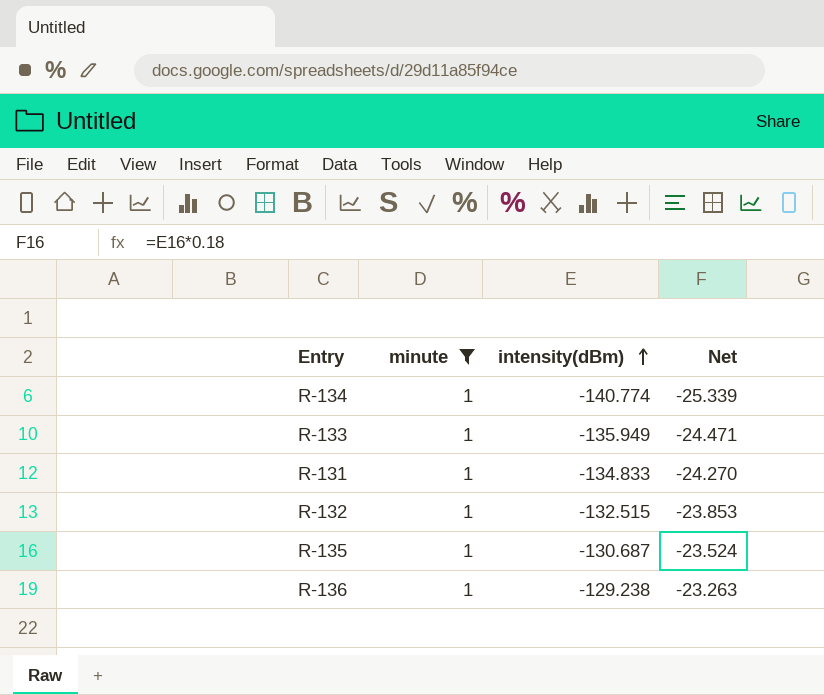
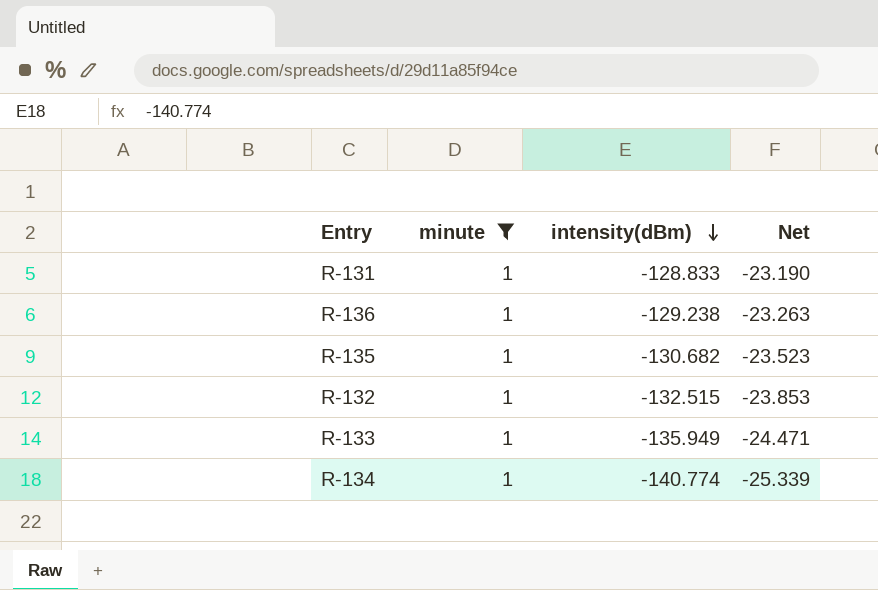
row order: intensity(dBm) ascending -> intensity(dBm) descending
R-131 | intensity(dBm): -134.833 -> -128.833
R-131 | Net: -24.270 -> -23.190
R-135 | intensity(dBm): -130.687 -> -130.682
R-135 | Net: -23.524 -> -23.523

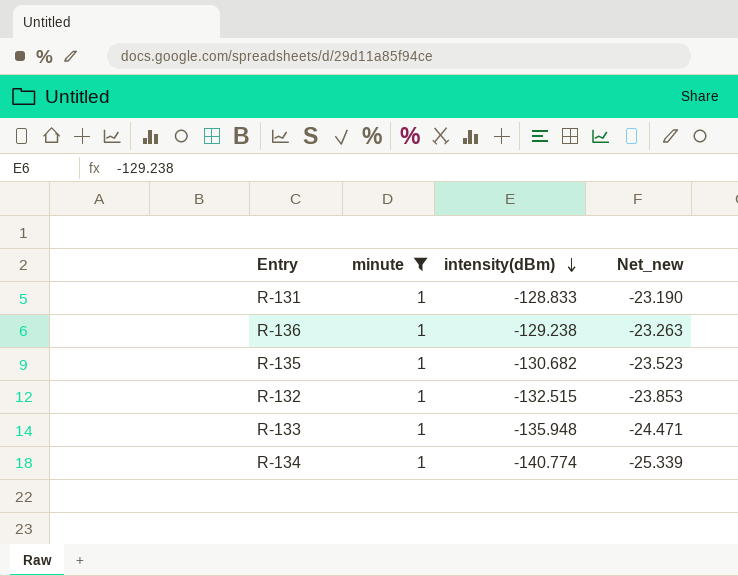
column name: Net -> Net_new
R-133 | intensity(dBm): -135.949 -> -135.948

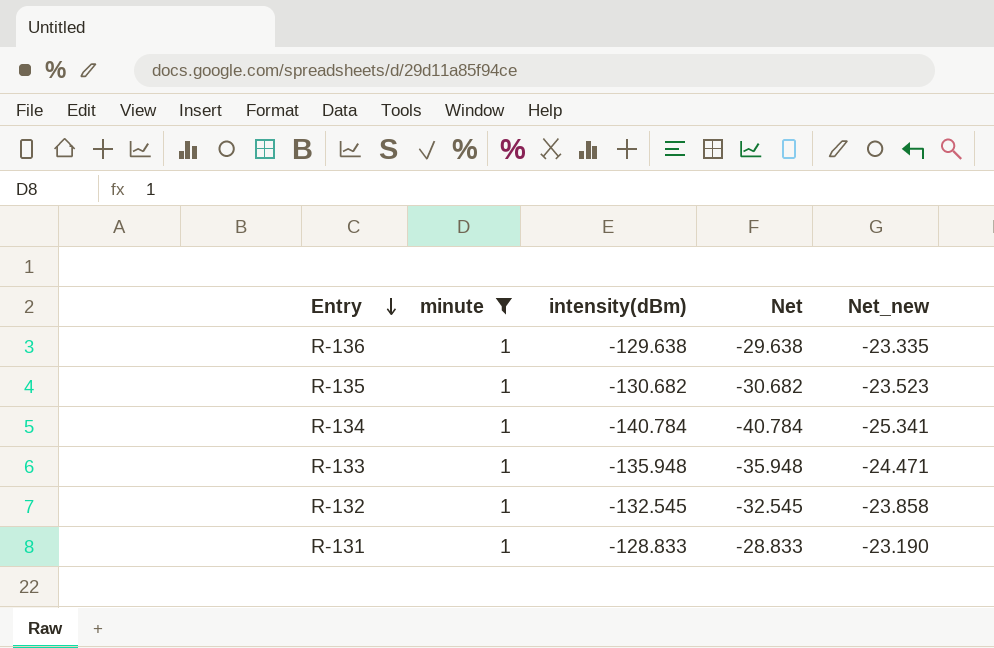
row order: intensity(dBm) descending -> Entry descending
column Net | formula: none -> [intensity(dBm)] + 100
R-136 | intensity(dBm): -129.238 -> -129.638
R-136 | Net_new: -23.263 -> -23.335
R-134 | intensity(dBm): -140.774 -> -140.784
R-134 | Net_new: -25.339 -> -25.341
R-132 | intensity(dBm): -132.515 -> -132.545
R-132 | Net_new: -23.853 -> -23.858

